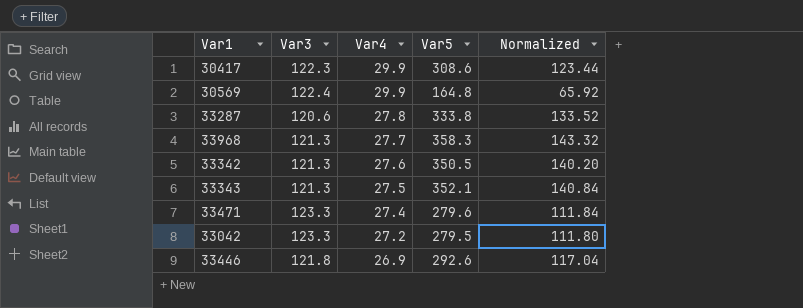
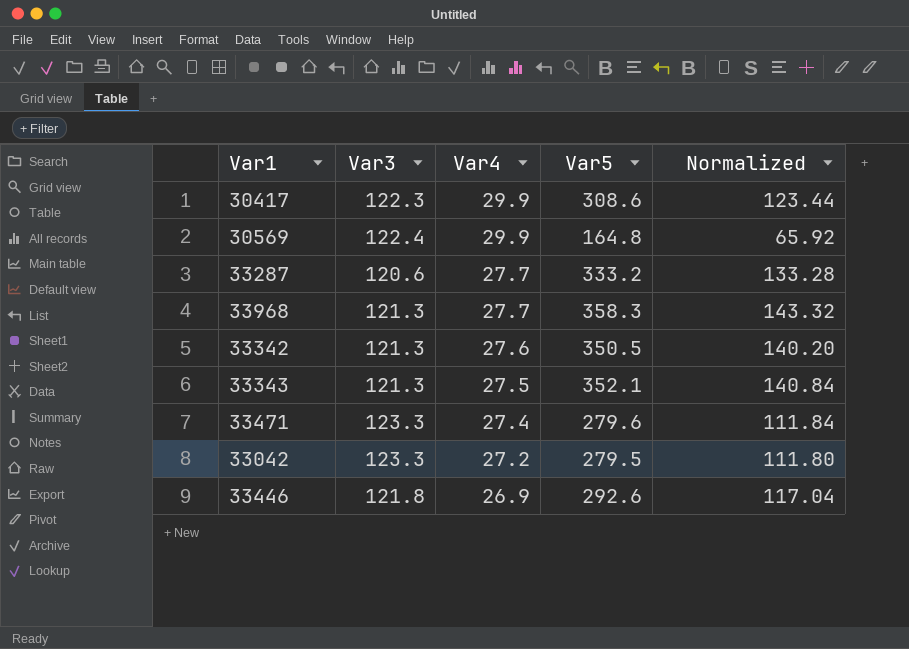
33287 | Var4: 27.8 -> 27.7
33287 | Var5: 333.8 -> 333.2
33287 | Normalized: 133.52 -> 133.28

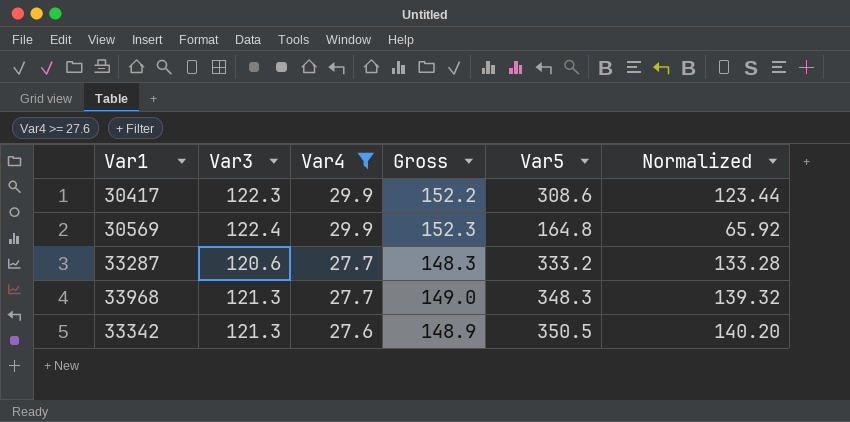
filter: none -> Var4 >= 27.6
column Gross | formula: none -> [Var3] + [Var4]
33968 | Var5: 358.3 -> 348.3
33968 | Normalized: 143.32 -> 139.32

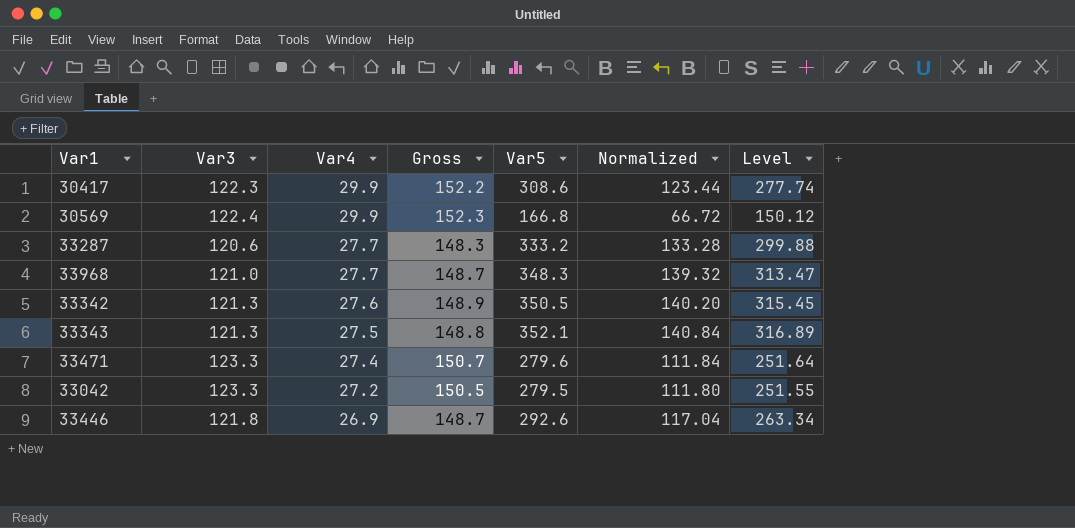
filter: Var4 >= 27.6 -> none
column Level | formula: none -> [Var5] * 0.9
30569 | Var5: 164.8 -> 166.8
30569 | Normalized: 65.92 -> 66.72
33968 | Var3: 121.3 -> 121.0
33968 | Gross: 149.0 -> 148.7

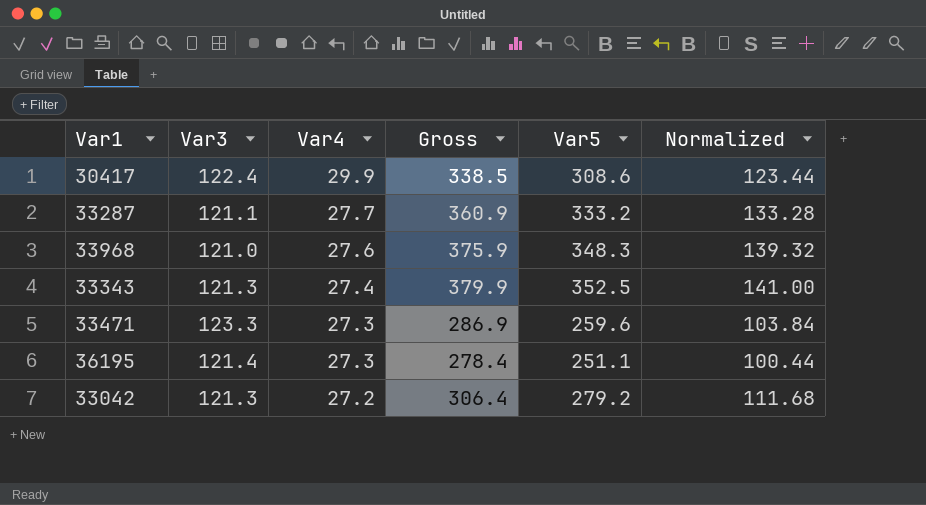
column Level | formula: [Var5] * 0.9 -> none
column Gross | formula: [Var3] + [Var4] -> [Var4] + [Var5]
row 30569: 122.4 | 29.9 | 152.3 | 166.8 | 66.72 | 150.12 -> none
row 33342: 121.3 | 27.6 | 148.9 | 350.5 | 140.20 | 315.45 -> none
row 33446: 121.8 | 26.9 | 148.7 | 292.6 | 117.04 | 263.34 -> none
30417 | Var3: 122.3 -> 122.4
33287 | Var3: 120.6 -> 121.1
33968 | Var4: 27.7 -> 27.6
33343 | Var4: 27.5 -> 27.4
33343 | Var5: 352.1 -> 352.5
33343 | Normalized: 140.84 -> 141.00
33471 | Var4: 27.4 -> 27.3
33471 | Var5: 279.6 -> 259.6
33471 | Normalized: 111.84 -> 103.84
row 36195: none -> 121.4 | 27.3 | 278.4 | 251.1 | 100.44
33042 | Var3: 123.3 -> 121.3
33042 | Var5: 279.5 -> 279.2
33042 | Normalized: 111.80 -> 111.68

